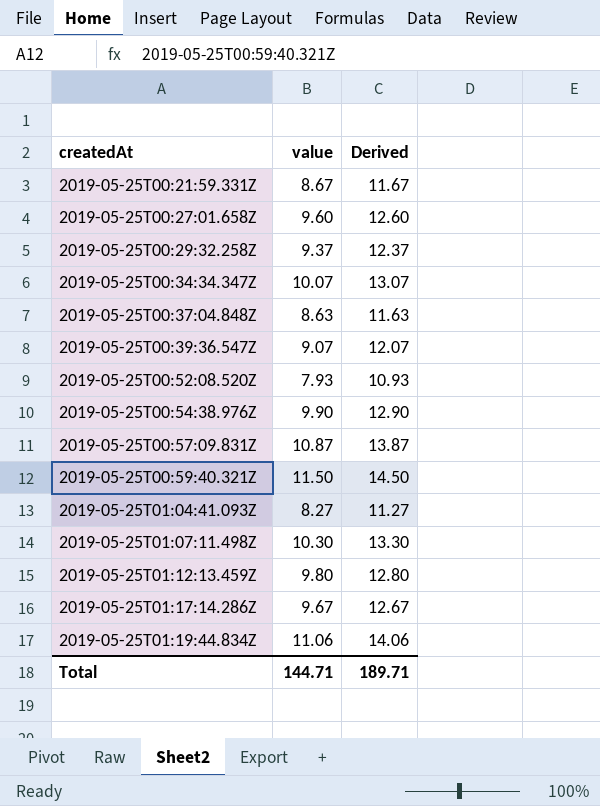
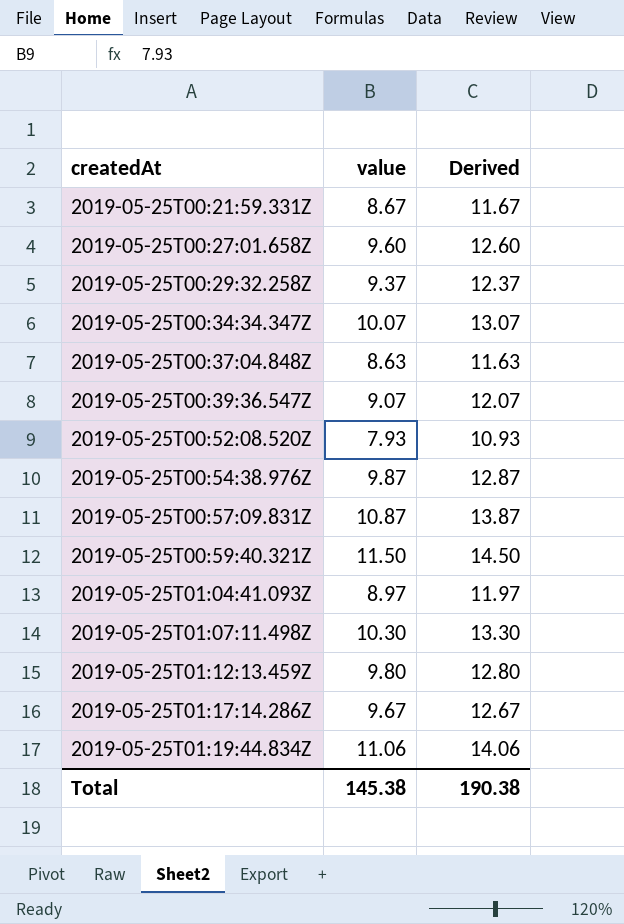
2019-05-25T00:54:38.976Z | value: 9.90 -> 9.87
2019-05-25T00:54:38.976Z | Derived: 12.90 -> 12.87
2019-05-25T01:04:41.093Z | value: 8.27 -> 8.97
2019-05-25T01:04:41.093Z | Derived: 11.27 -> 11.97
Total | value: 144.71 -> 145.38
Total | Derived: 189.71 -> 190.38

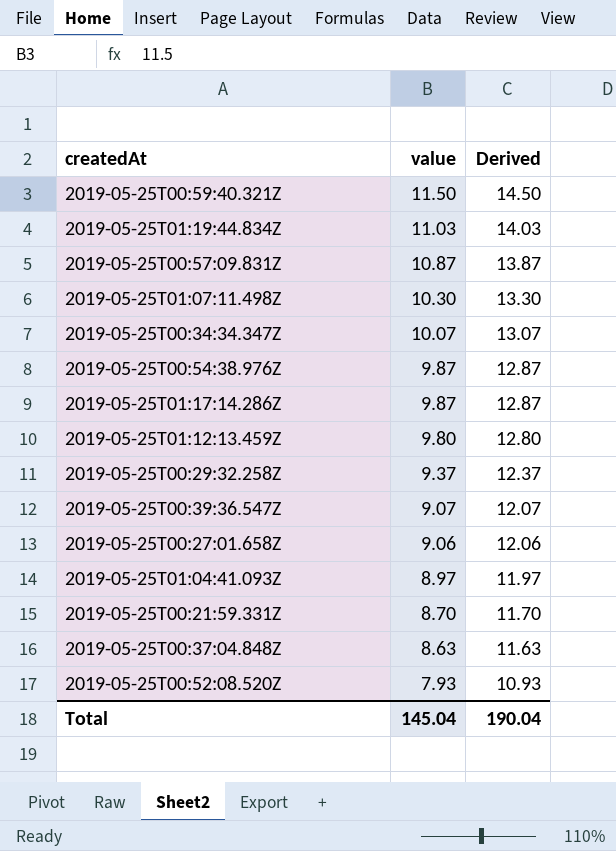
row order: createdAt ascending -> value descending
2019-05-25T01:19:44.834Z | value: 11.06 -> 11.03
2019-05-25T01:19:44.834Z | Derived: 14.06 -> 14.03
2019-05-25T01:17:14.286Z | value: 9.67 -> 9.87
2019-05-25T01:17:14.286Z | Derived: 12.67 -> 12.87
2019-05-25T00:27:01.658Z | value: 9.60 -> 9.06
2019-05-25T00:27:01.658Z | Derived: 12.60 -> 12.06
2019-05-25T00:21:59.331Z | value: 8.67 -> 8.70
2019-05-25T00:21:59.331Z | Derived: 11.67 -> 11.70
Total | value: 145.38 -> 145.04
Total | Derived: 190.38 -> 190.04

